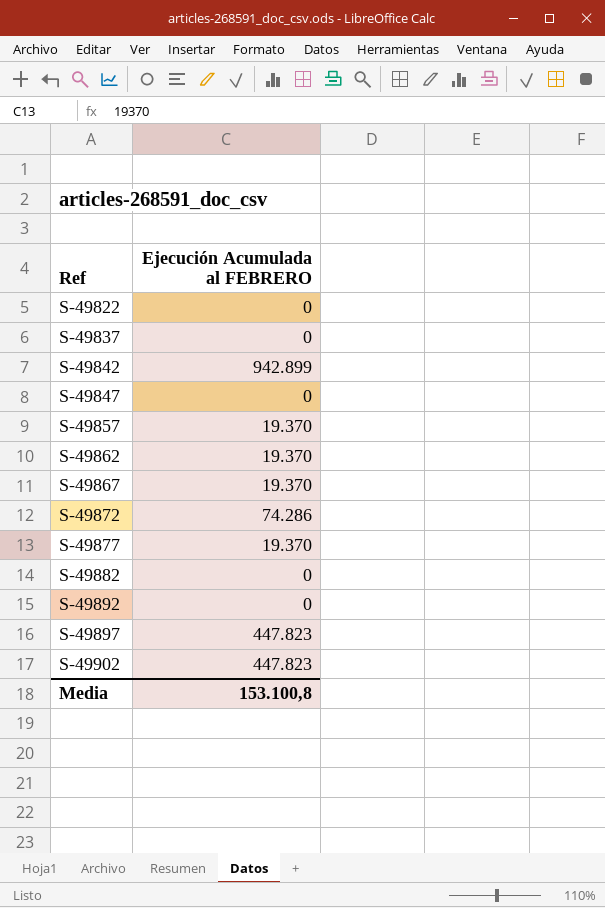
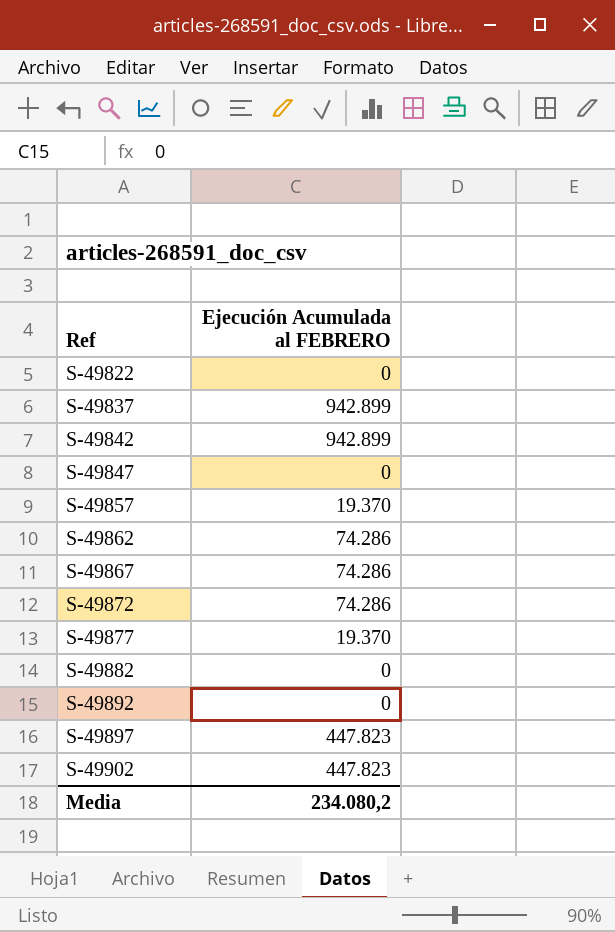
S-49837 | Ejecución Acumulada al FEBRERO: 0 -> 942.899
S-49862 | Ejecución Acumulada al FEBRERO: 19.370 -> 74.286
S-49867 | Ejecución Acumulada al FEBRERO: 19.370 -> 74.286
Media | Ejecución Acumulada al FEBRERO: 153.100,8 -> 234.080,2

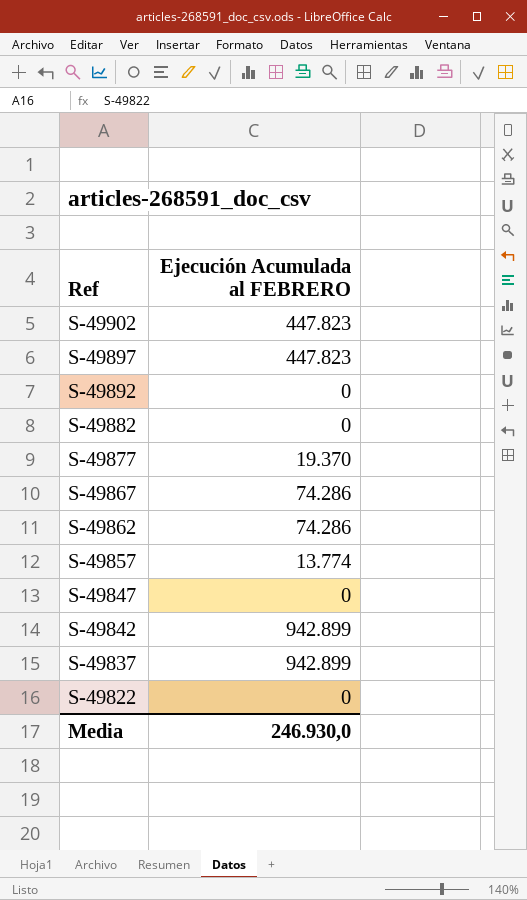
row order: Ref ascending -> Ref descending
row S-49872: 74.286 -> none
S-49857 | Ejecución Acumulada al FEBRERO: 19.370 -> 13.774
Media | Ejecución Acumulada al FEBRERO: 234.080,2 -> 246.930,0

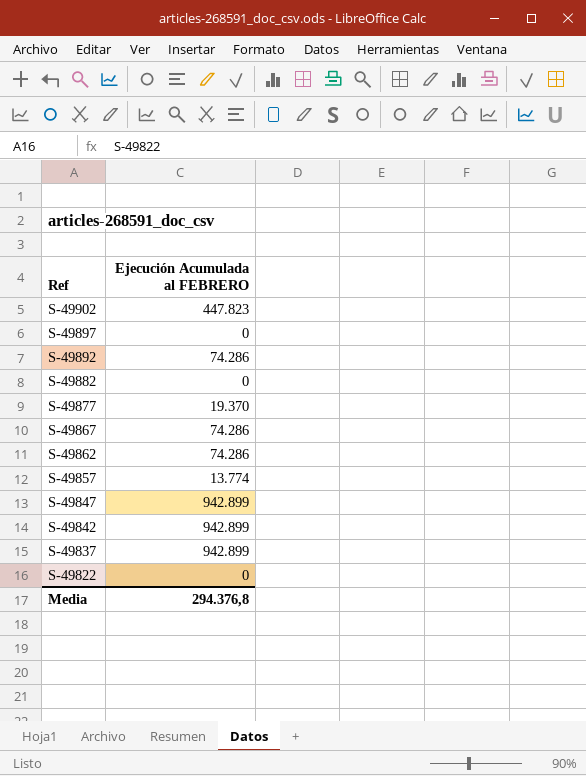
S-49897 | Ejecución Acumulada al FEBRERO: 447.823 -> 0
S-49892 | Ejecución Acumulada al FEBRERO: 0 -> 74.286
S-49847 | Ejecución Acumulada al FEBRERO: 0 -> 942.899
Media | Ejecución Acumulada al FEBRERO: 246.930,0 -> 294.376,8

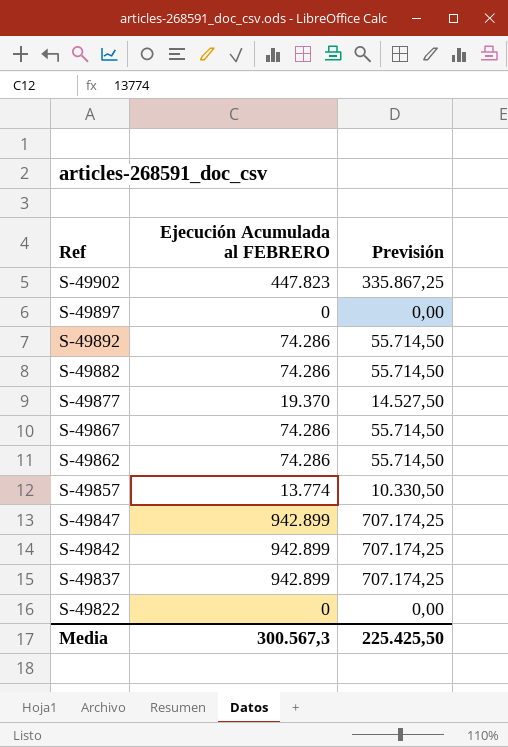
column Previsión | formula: none -> [Ejecución Acumulada al FEBRERO] * 0,75
S-49882 | Ejecución Acumulada al FEBRERO: 0 -> 74.286
Media | Ejecución Acumulada al FEBRERO: 294.376,8 -> 300.567,3

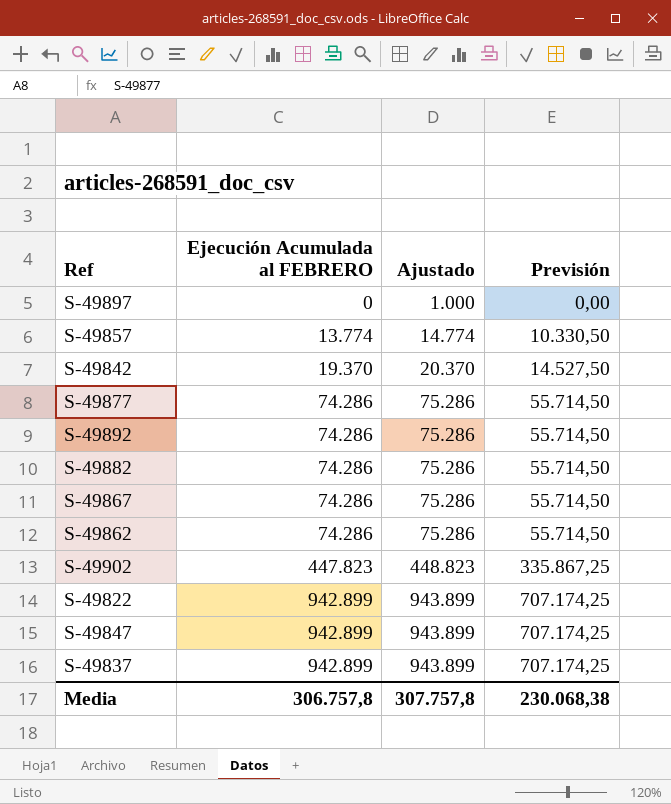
row order: Ref descending -> Ejecución Acumulada al FEBRERO ascending
column Ajustado | formula: none -> [Ejecución Acumulada al FEBRERO] + 1000
S-49842 | Ejecución Acumulada al FEBRERO: 942.899 -> 19.370
S-49842 | Previsión: 707.174,25 -> 14.527,50
S-49877 | Ejecución Acumulada al FEBRERO: 19.370 -> 74.286
S-49877 | Previsión: 14.527,50 -> 55.714,50
S-49822 | Ejecución Acumulada al FEBRERO: 0 -> 942.899
S-49822 | Previsión: 0,00 -> 707.174,25
Media | Ejecución Acumulada al FEBRERO: 300.567,3 -> 306.757,8
Media | Previsión: 225.425,50 -> 230.068,38

